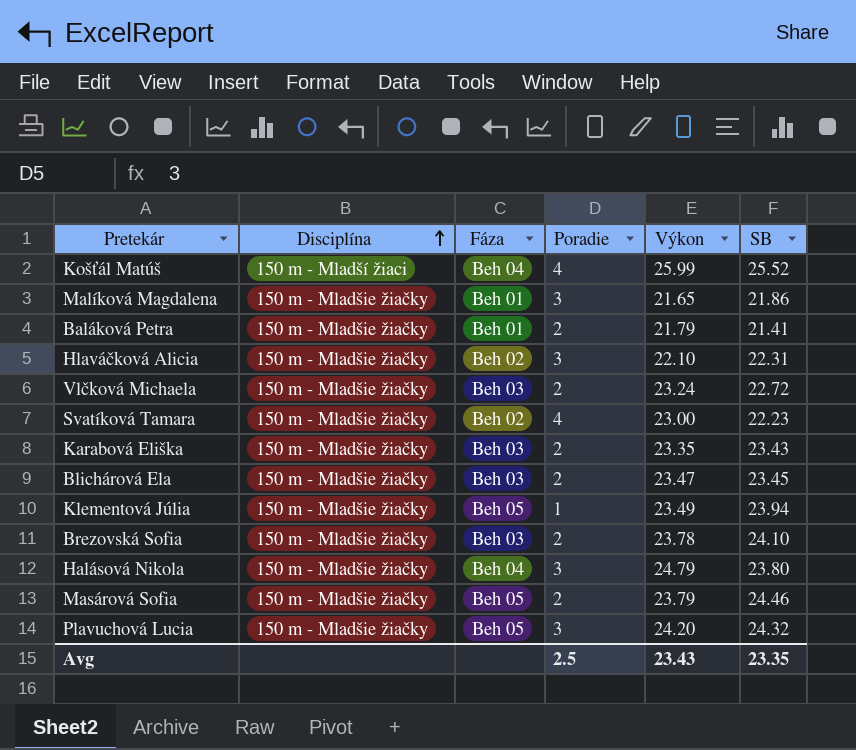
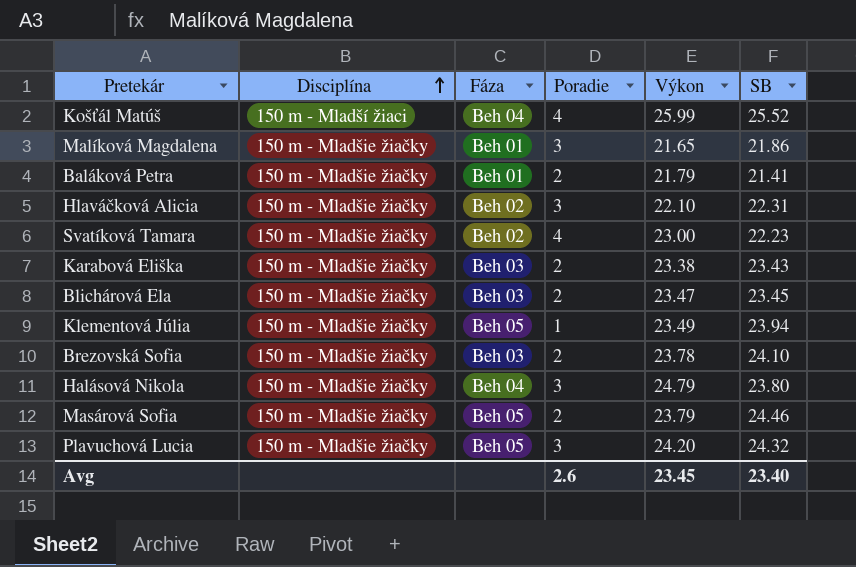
row Vlčková Michaela: 150 m - Mladšie žiačky | Beh 03 | 2 | 23.24 | 22.72 -> none
Karabová Eliška | Výkon: 23.35 -> 23.38
Avg | Poradie: 2.5 -> 2.6
Avg | Výkon: 23.43 -> 23.45
Avg | SB: 23.35 -> 23.40

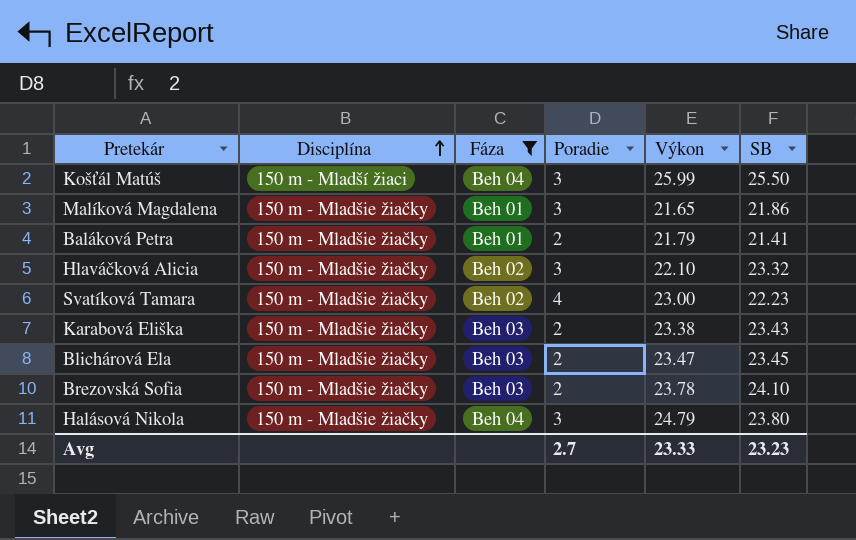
filter: none -> Fáza != Beh 05
Košťál Matúš | Poradie: 4 -> 3
Košťál Matúš | SB: 25.52 -> 25.50
Hlaváčková Alicia | SB: 22.31 -> 23.32
Avg | Poradie: 2.6 -> 2.7
Avg | Výkon: 23.45 -> 23.33
Avg | SB: 23.40 -> 23.23

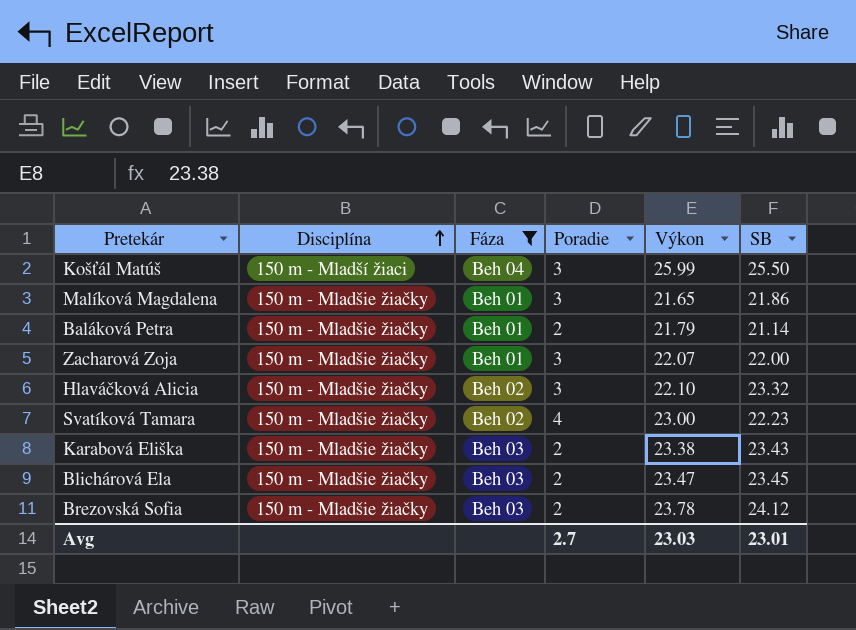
row Halásová Nikola: 150 m - Mladšie žiačky | Beh 04 | 3 | 24.79 | 23.80 -> none
Baláková Petra | SB: 21.41 -> 21.14
row Zacharová Zoja: none -> 150 m - Mladšie žiačky | Beh 01 | 3 | 22.07 | 22.00
Brezovská Sofia | SB: 24.10 -> 24.12
Avg | Výkon: 23.33 -> 23.03
Avg | SB: 23.23 -> 23.01

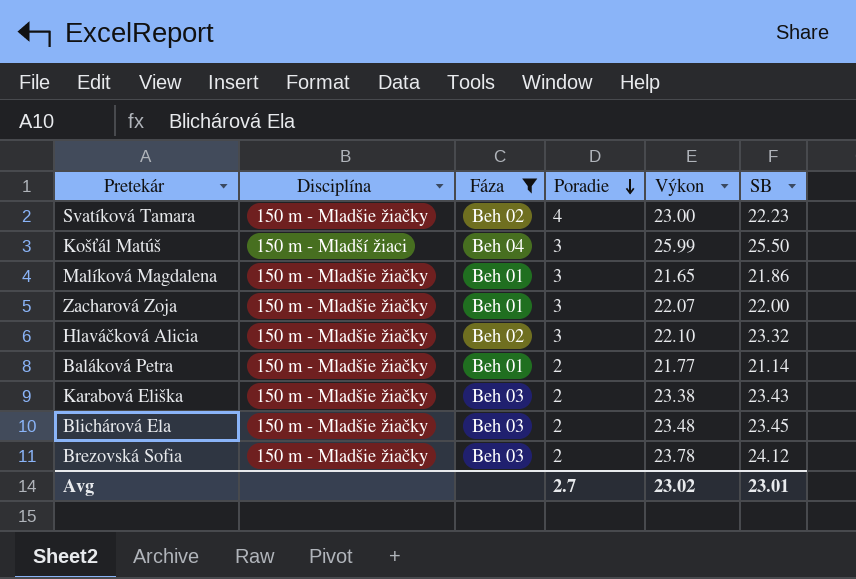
row order: Disciplína ascending -> Poradie descending
Baláková Petra | Výkon: 21.79 -> 21.77
Blichárová Ela | Výkon: 23.47 -> 23.48
Avg | Výkon: 23.03 -> 23.02

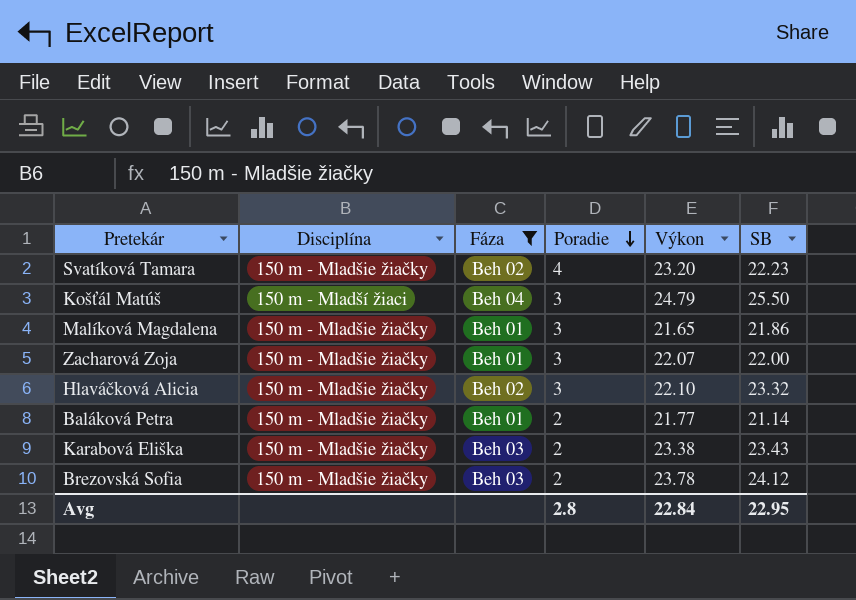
row Blichárová Ela: 150 m - Mladšie žiačky | Beh 03 | 2 | 23.48 | 23.45 -> none
Svatíková Tamara | Výkon: 23.00 -> 23.20
Košťál Matúš | Výkon: 25.99 -> 24.79
Avg | Poradie: 2.7 -> 2.8
Avg | Výkon: 23.02 -> 22.84
Avg | SB: 23.01 -> 22.95

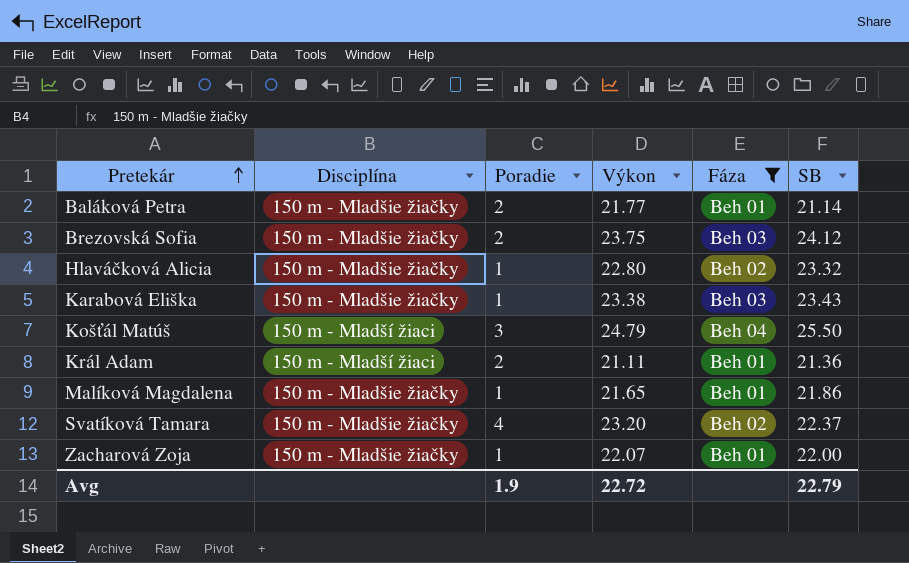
row order: Poradie descending -> Pretekár ascending
column Fáza | position: 3 -> 5
Brezovská Sofia | Výkon: 23.78 -> 23.75
Hlaváčková Alicia | Poradie: 3 -> 1
Hlaváčková Alicia | Výkon: 22.10 -> 22.80
Karabová Eliška | Poradie: 2 -> 1
row Král Adam: none -> 150 m - Mladší žiaci | 2 | 21.11 | Beh 01 | 21.36
Malíková Magdalena | Poradie: 3 -> 1
Svatíková Tamara | SB: 22.23 -> 22.37
Zacharová Zoja | Poradie: 3 -> 1
Avg | Poradie: 2.8 -> 1.9
Avg | Výkon: 22.84 -> 22.72
Avg | SB: 22.95 -> 22.79

